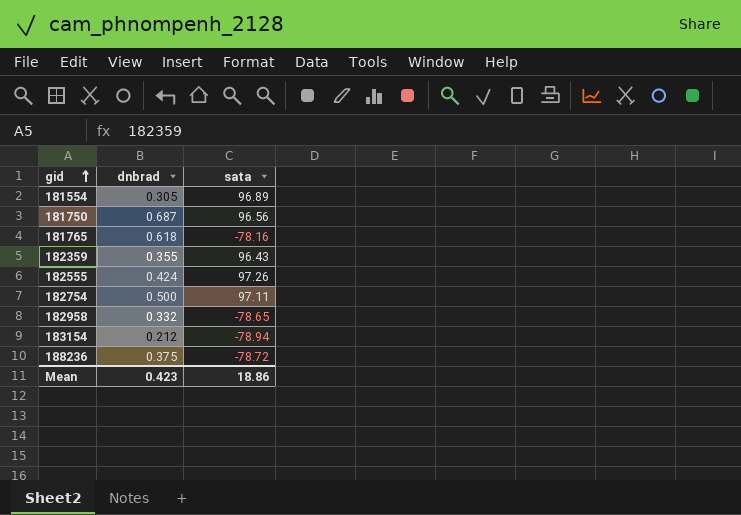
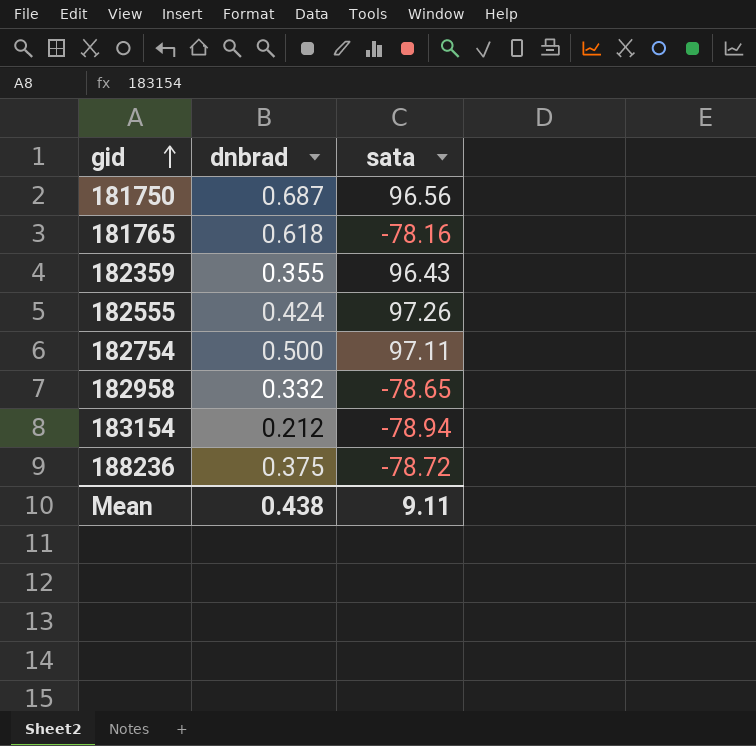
row 181554: 0.305 | 96.89 -> none
Mean | dnbrad: 0.423 -> 0.438
Mean | sata: 18.86 -> 9.11

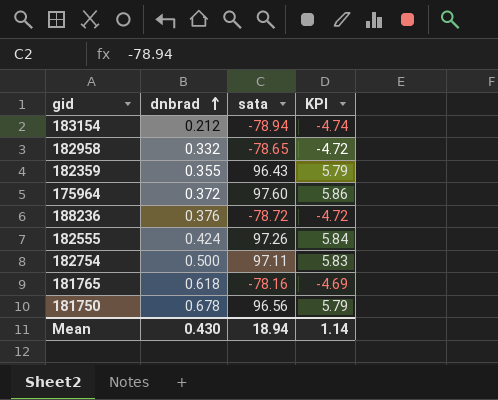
row order: gid ascending -> dnbrad ascending
column KPI | formula: none -> [sata] * 0.06
row 175964: none -> 0.372 | 97.60 | 5.86
188236 | dnbrad: 0.375 -> 0.376
181750 | dnbrad: 0.687 -> 0.678
Mean | dnbrad: 0.438 -> 0.430
Mean | sata: 9.11 -> 18.94

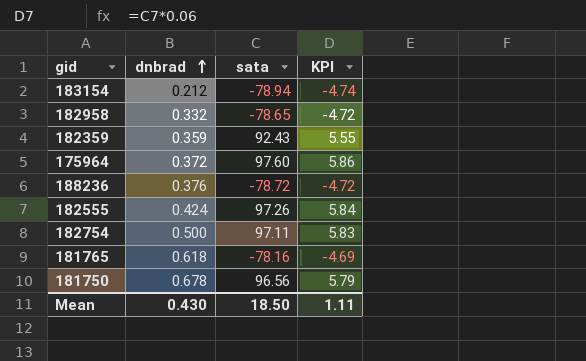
182359 | dnbrad: 0.355 -> 0.359
182359 | sata: 96.43 -> 92.43
182359 | KPI: 5.79 -> 5.55
Mean | sata: 18.94 -> 18.50
Mean | KPI: 1.14 -> 1.11

